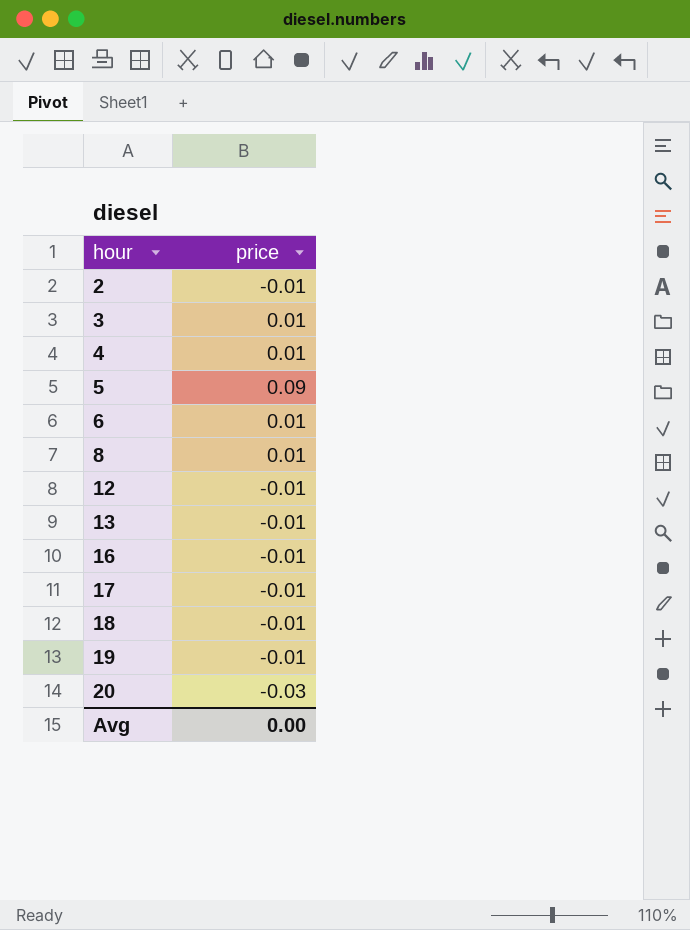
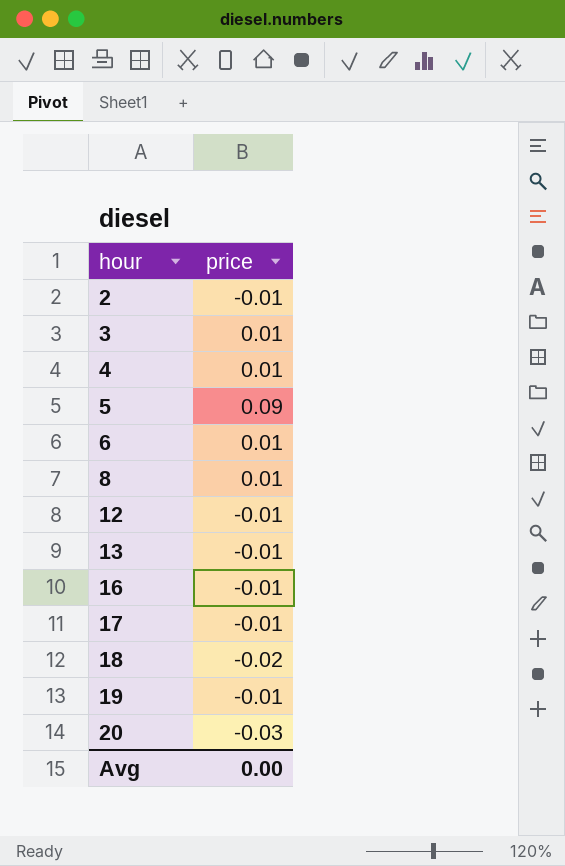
18 | price: -0.01 -> -0.02

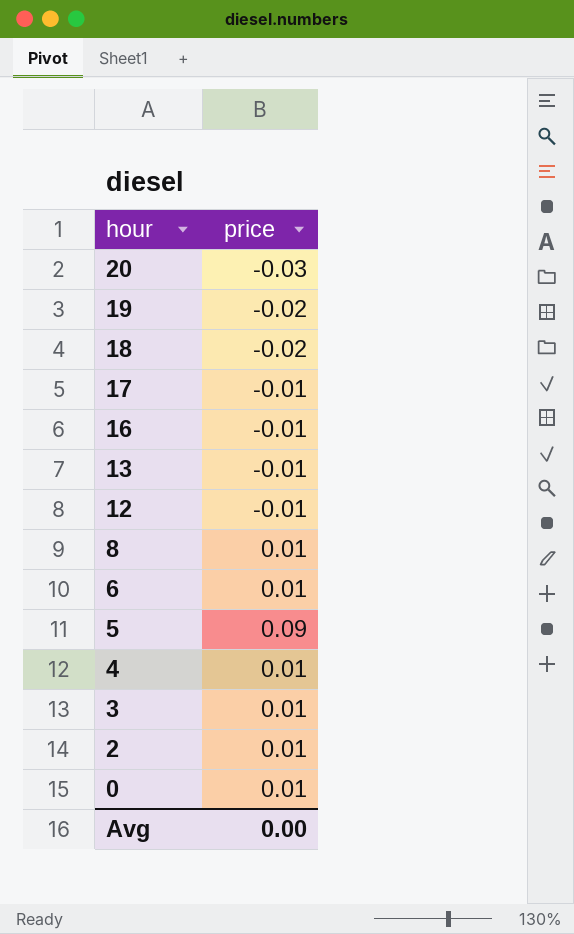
row order: hour ascending -> hour descending
19 | price: -0.01 -> -0.02
2 | price: -0.01 -> 0.01
row 0: none -> 0.01

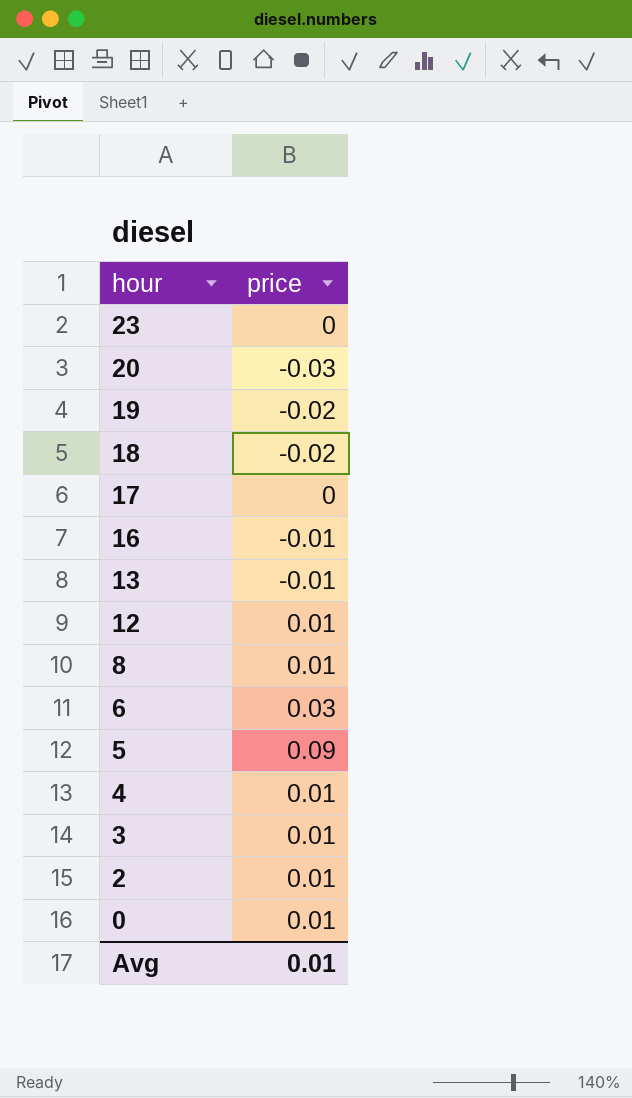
row 23: none -> 0
17 | price: -0.01 -> 0
12 | price: -0.01 -> 0.01
6 | price: 0.01 -> 0.03
Avg | price: 0.00 -> 0.01

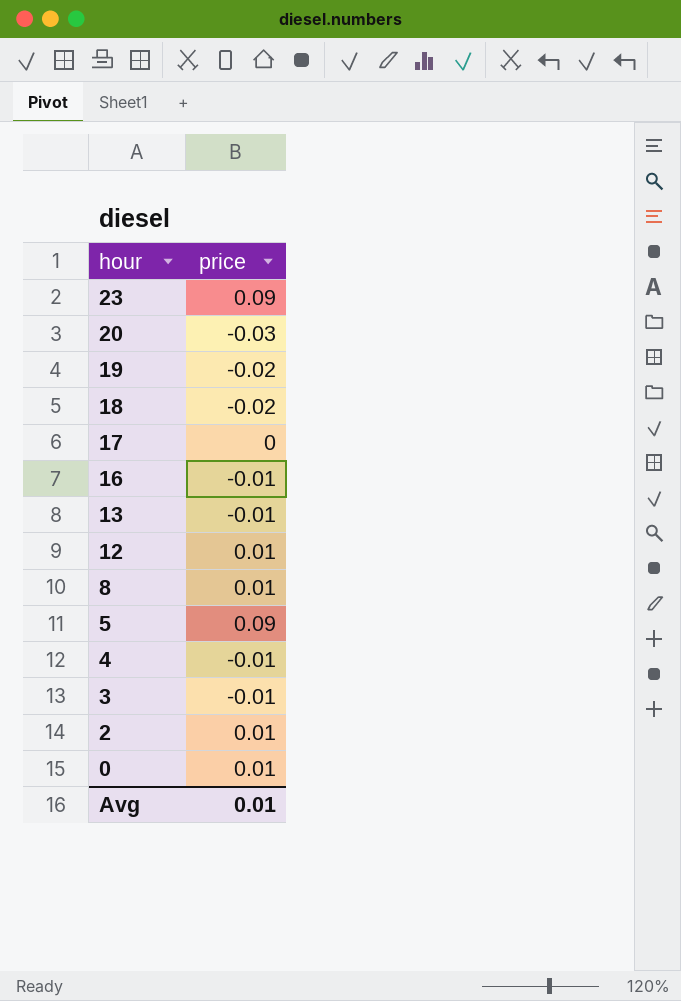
row 6: 0.03 -> none
23 | price: 0 -> 0.09
4 | price: 0.01 -> -0.01
3 | price: 0.01 -> -0.01

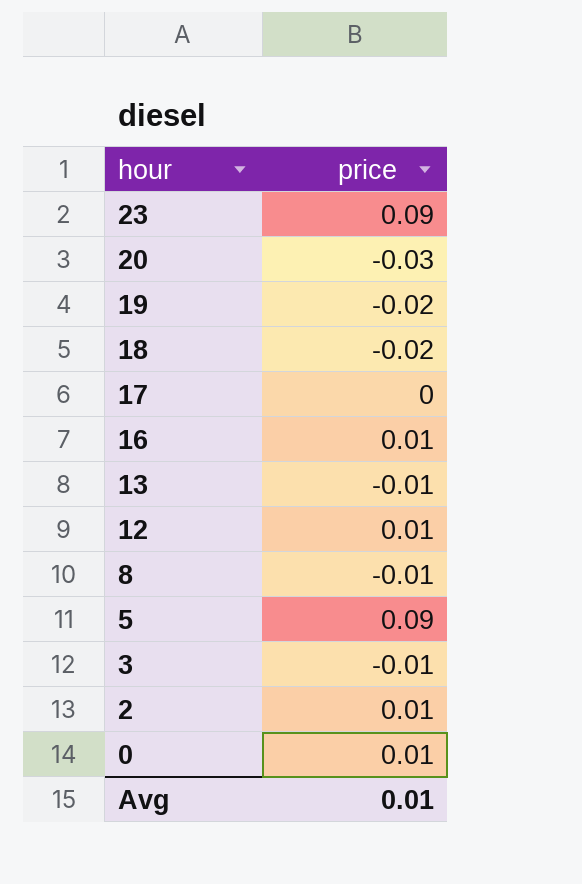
row 4: -0.01 -> none
16 | price: -0.01 -> 0.01
8 | price: 0.01 -> -0.01

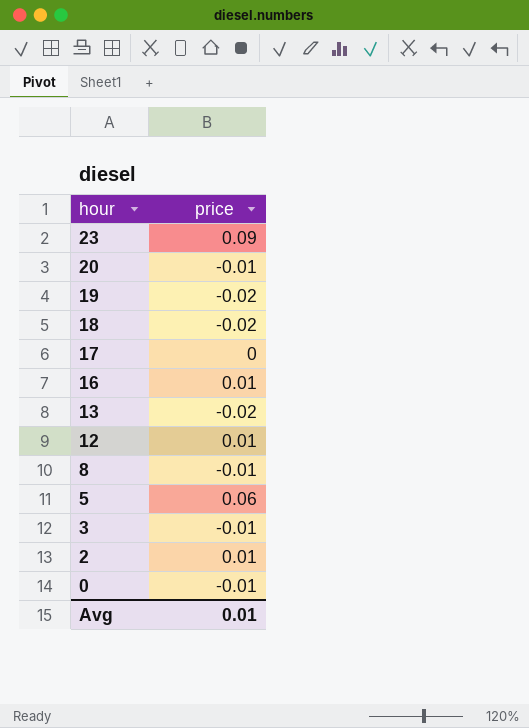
20 | price: -0.03 -> -0.01
13 | price: -0.01 -> -0.02
5 | price: 0.09 -> 0.06
0 | price: 0.01 -> -0.01

